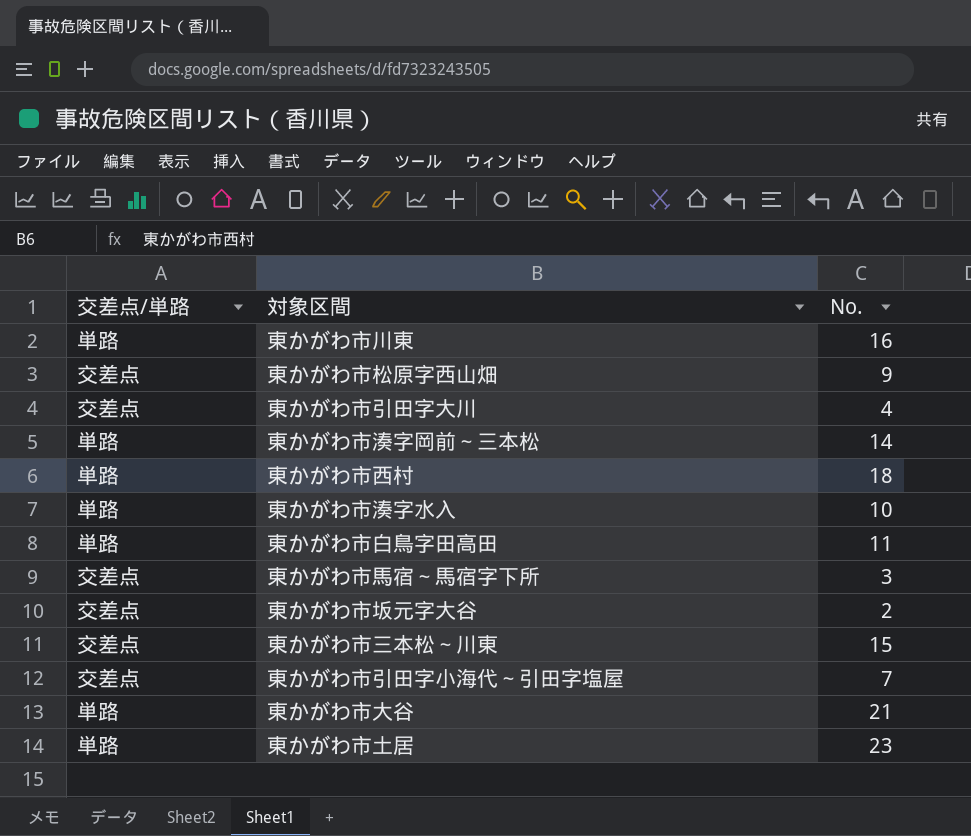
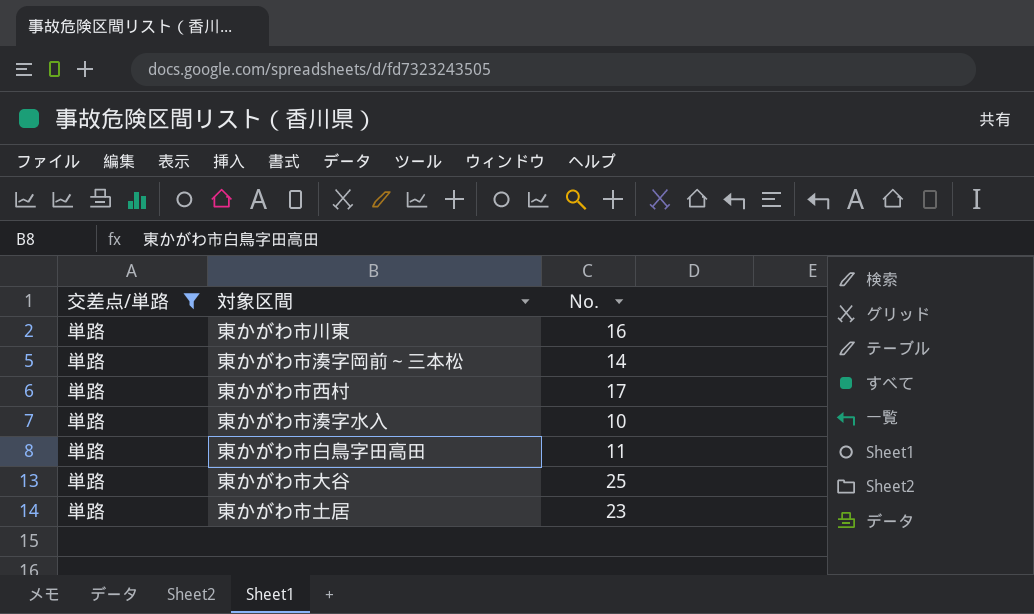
filter: none -> 交差点/単路 = 単路
東かがわ市西村 | No.: 18 -> 17
東かがわ市大谷 | No.: 21 -> 25

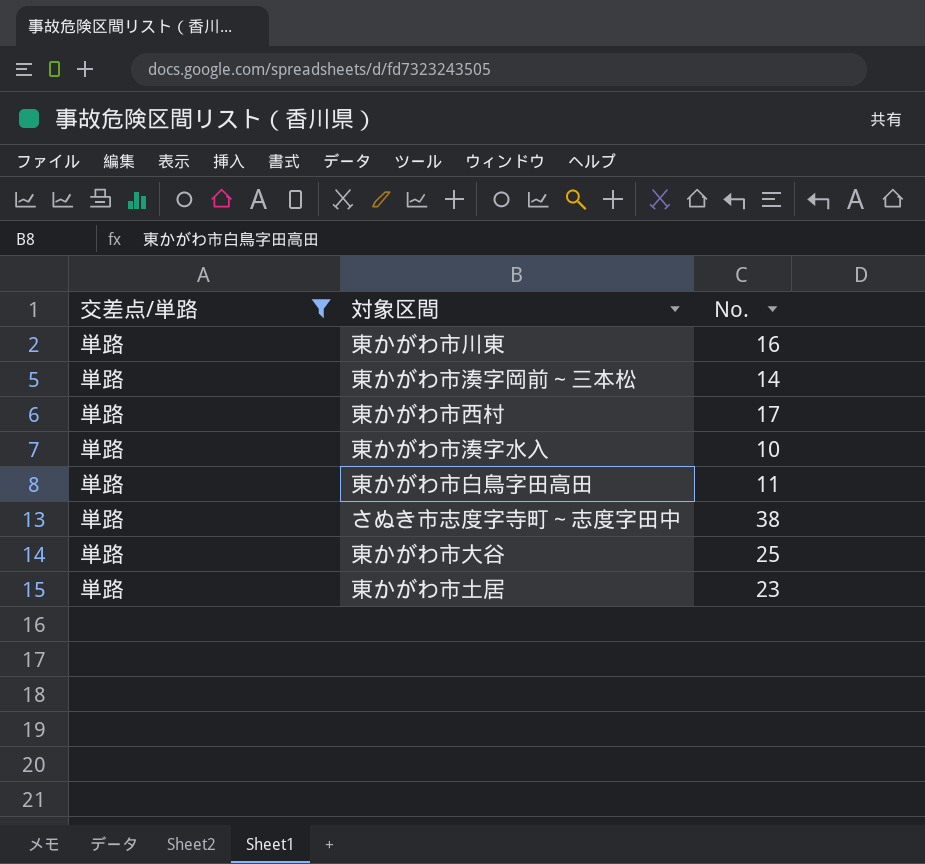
row さぬき市志度字寺町～志度字田中: none -> 単路 | 38

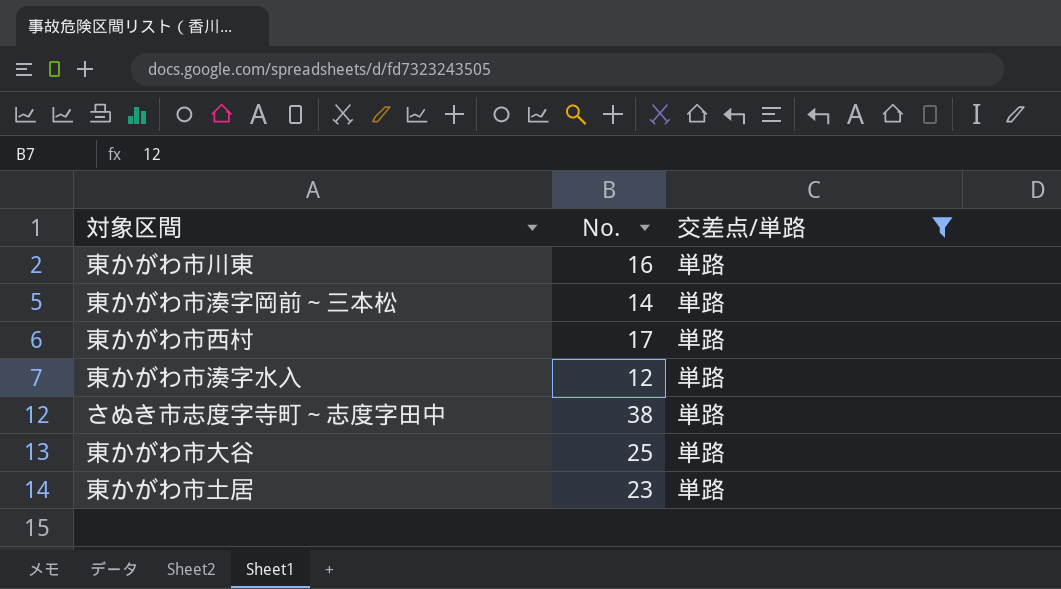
column 交差点/単路 | position: 1 -> 3
row 東かがわ市白鳥字田高田: 単路 | 11 -> none
東かがわ市湊字水入 | No.: 10 -> 12

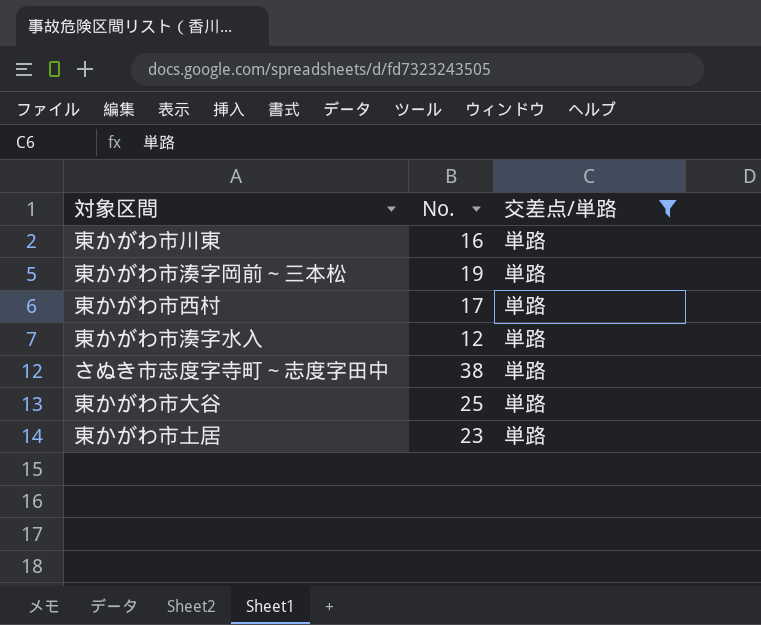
東かがわ市湊字岡前～三本松 | No.: 14 -> 19

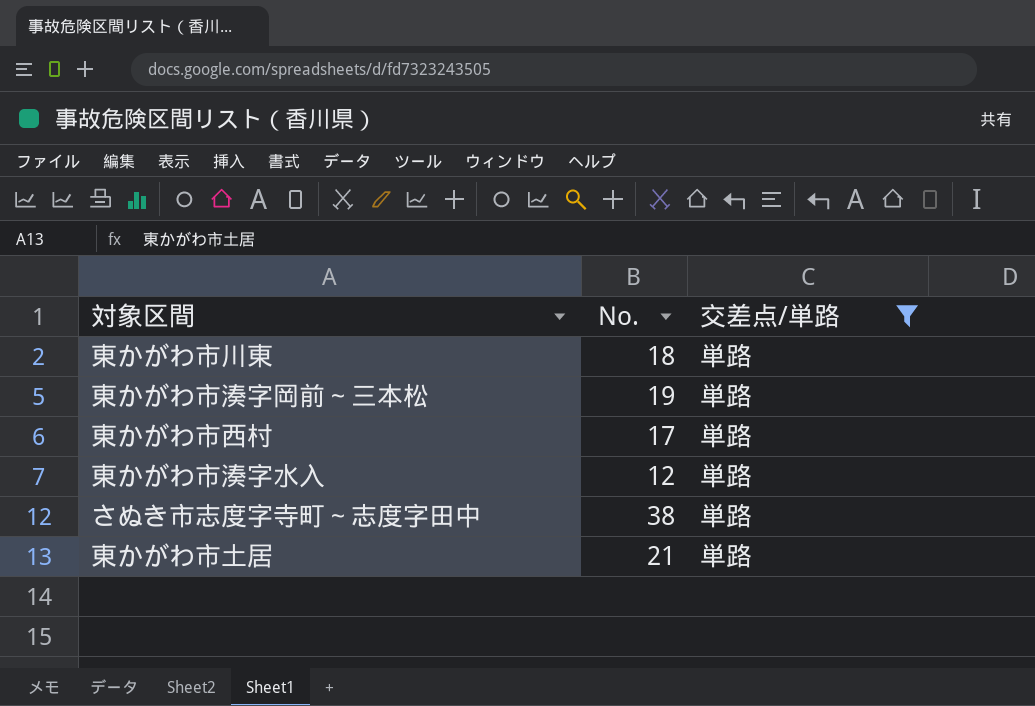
row 東かがわ市大谷: 25 | 単路 -> none
東かがわ市川東 | No.: 16 -> 18
東かがわ市土居 | No.: 23 -> 21

